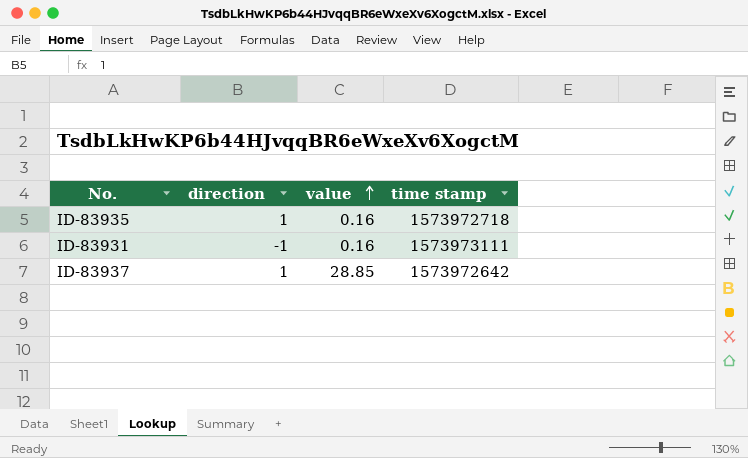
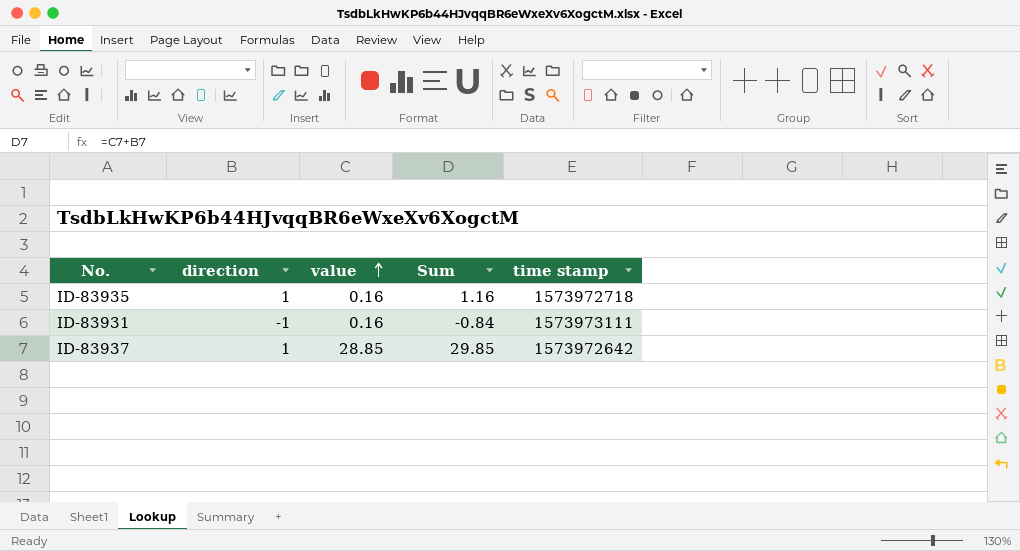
column Sum | formula: none -> [direction] + [value]

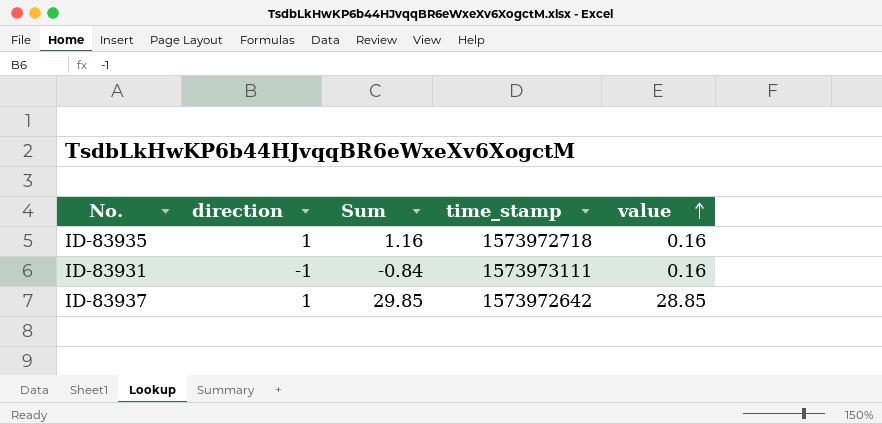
column name: time stamp -> time_stamp
column value | position: 3 -> 5

